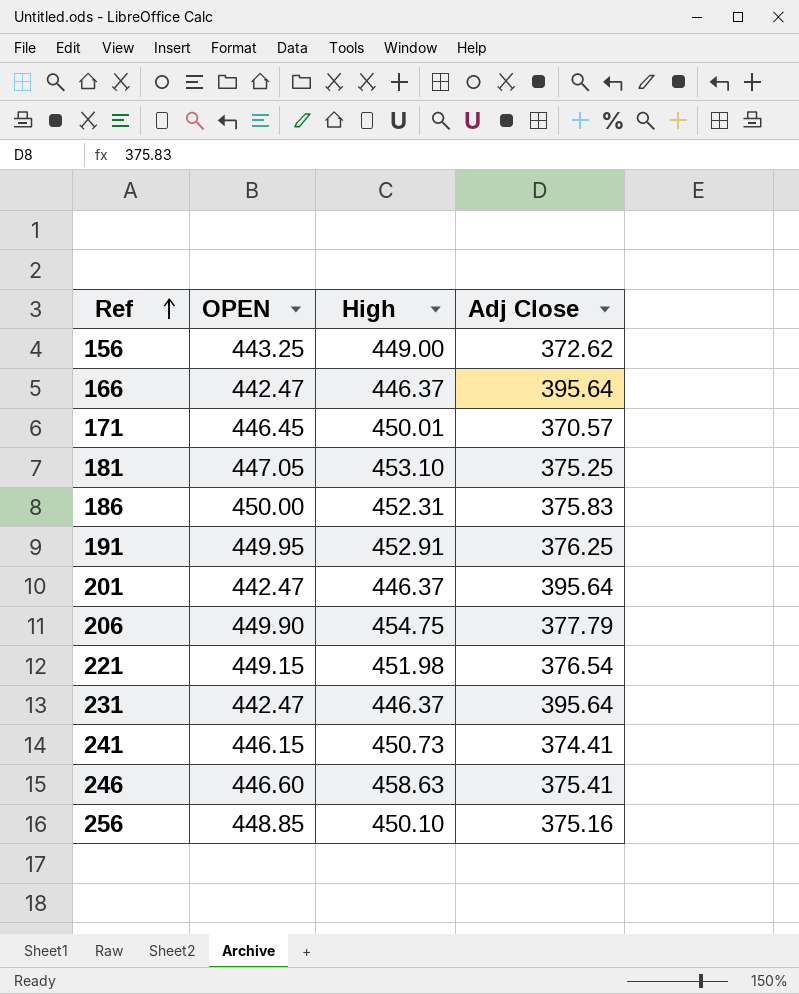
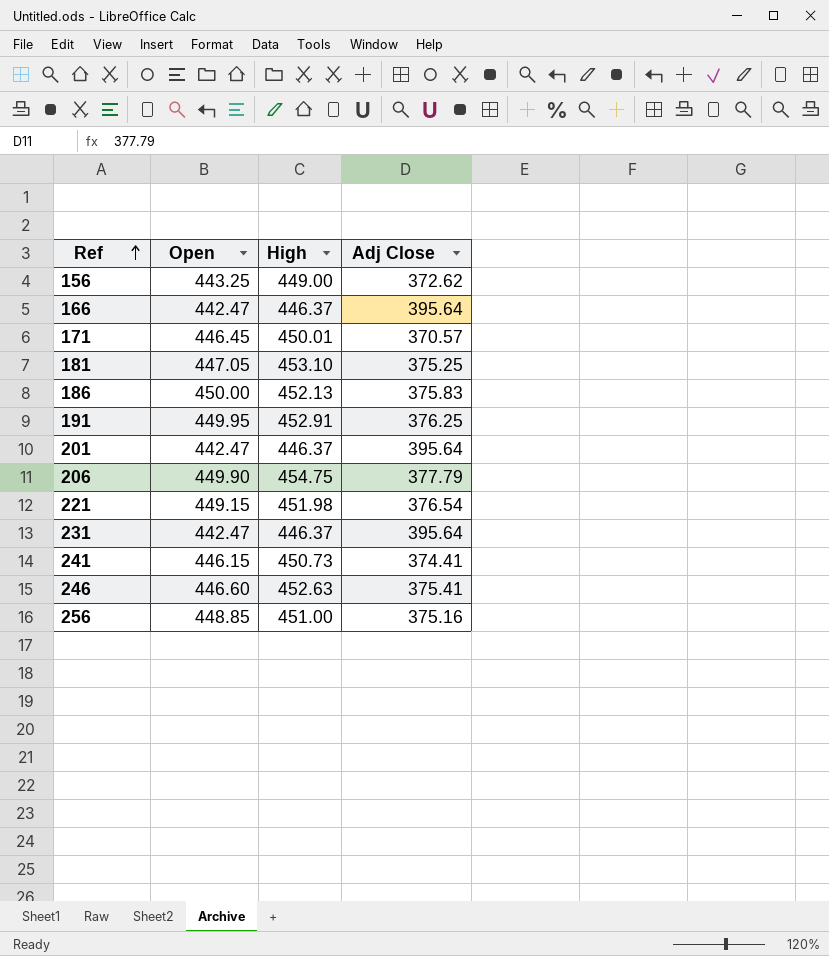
column name: OPEN -> Open
186 | High: 452.31 -> 452.13
246 | High: 458.63 -> 452.63
256 | High: 450.10 -> 451.00

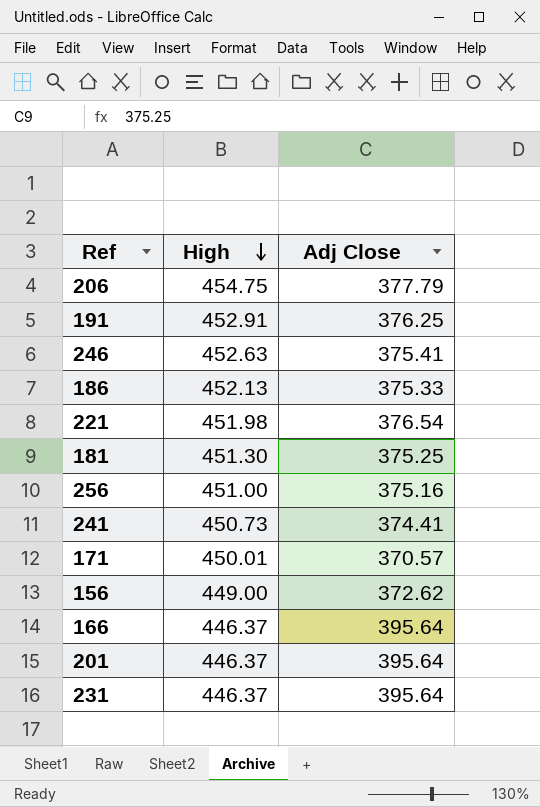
row order: Ref ascending -> High descending
column Open | position: 2 -> none
186 | Adj Close: 375.83 -> 375.33
181 | High: 453.10 -> 451.30

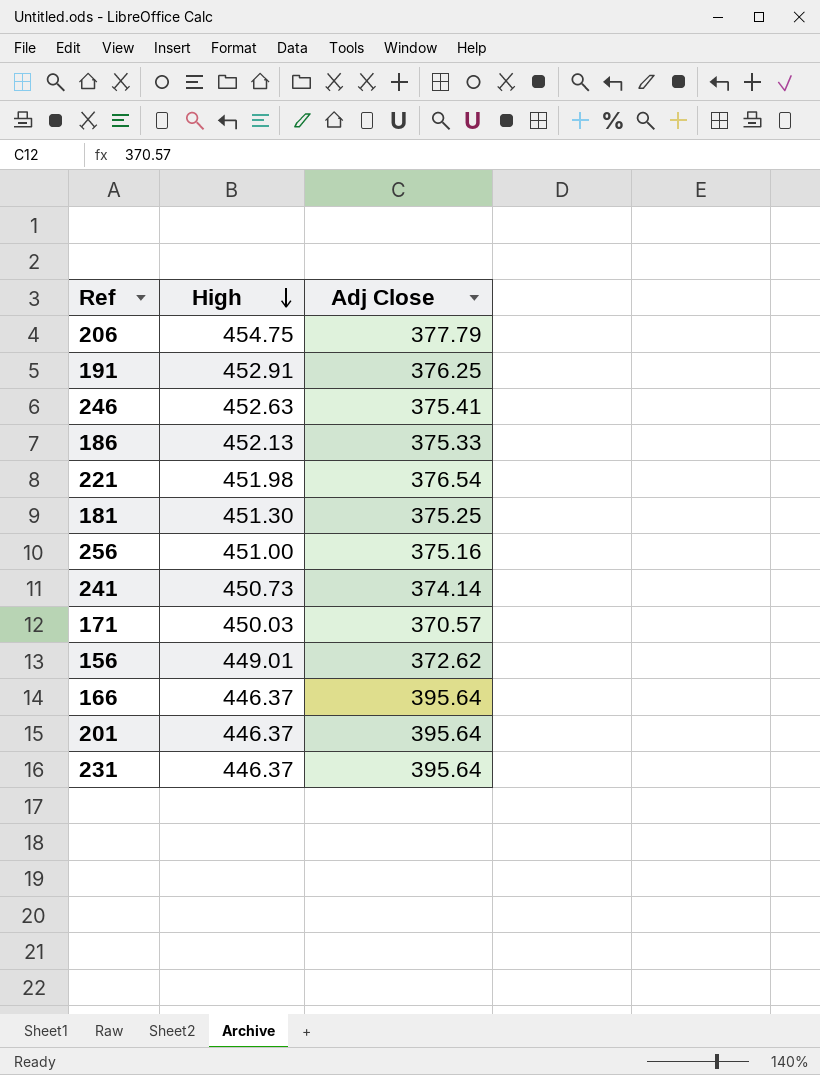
241 | Adj Close: 374.41 -> 374.14
171 | High: 450.01 -> 450.03
156 | High: 449.00 -> 449.01

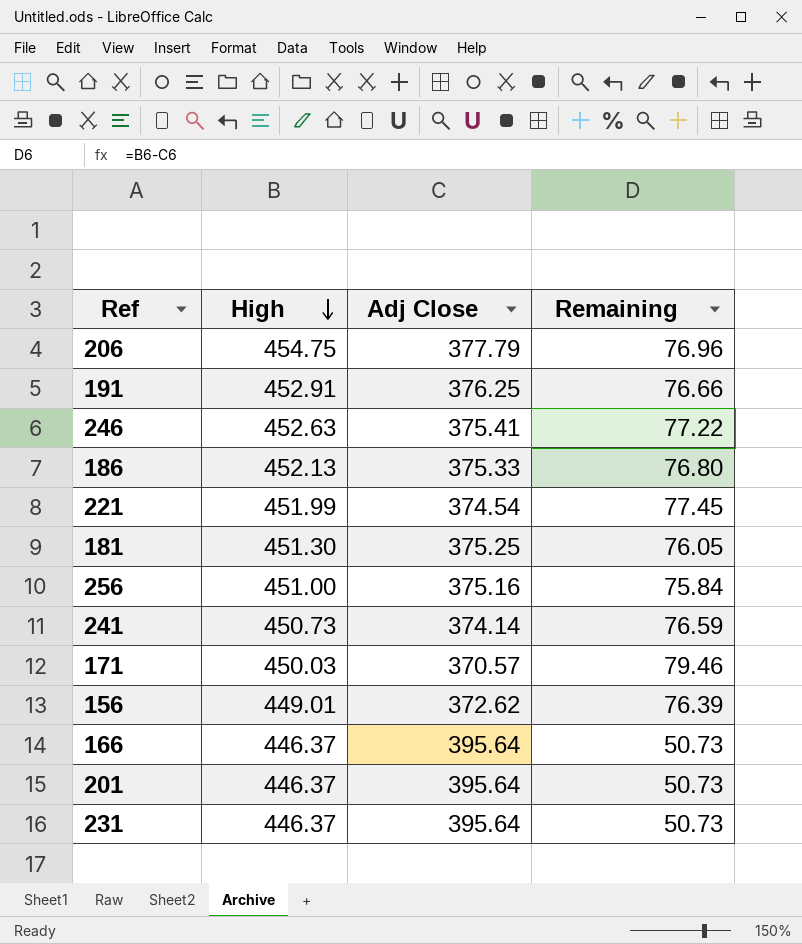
column Remaining | formula: none -> [High] - [Adj Close]
221 | High: 451.98 -> 451.99
221 | Adj Close: 376.54 -> 374.54

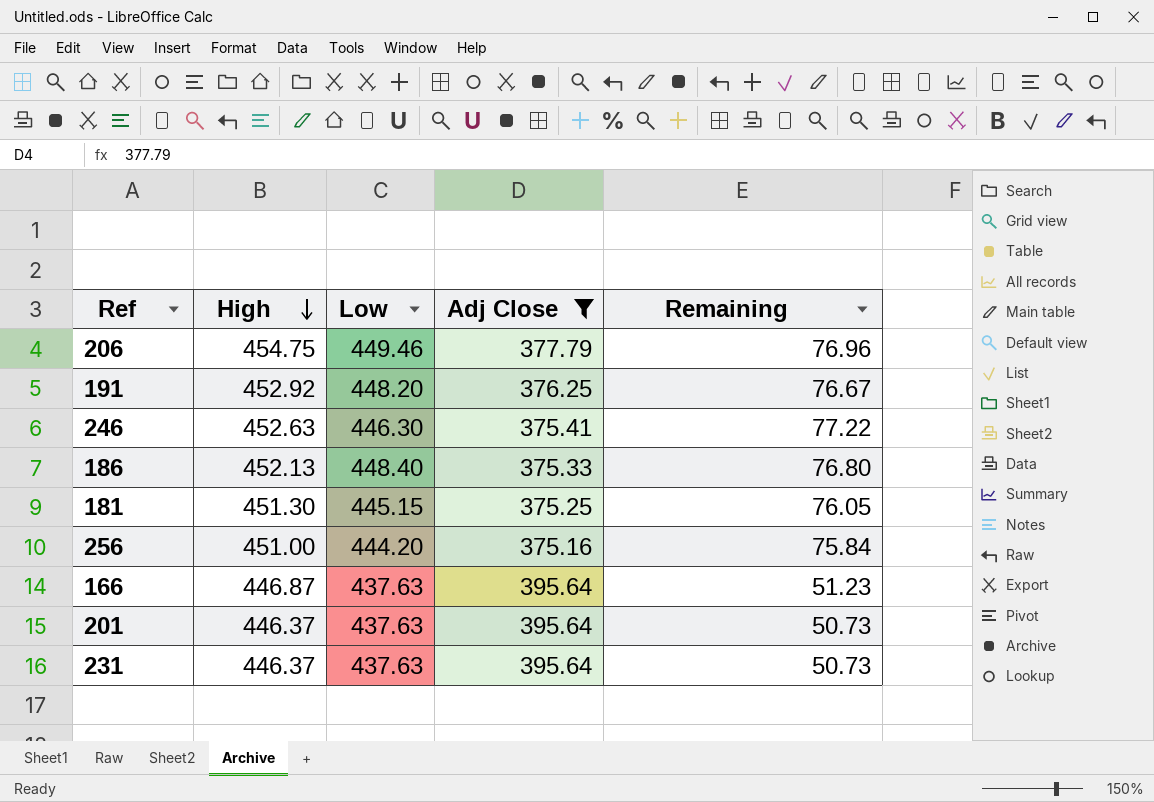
filter: none -> Adj Close >= 375.16
column Low | position: none -> 3
191 | High: 452.91 -> 452.92
191 | Remaining: 76.66 -> 76.67
166 | High: 446.37 -> 446.87
166 | Remaining: 50.73 -> 51.23

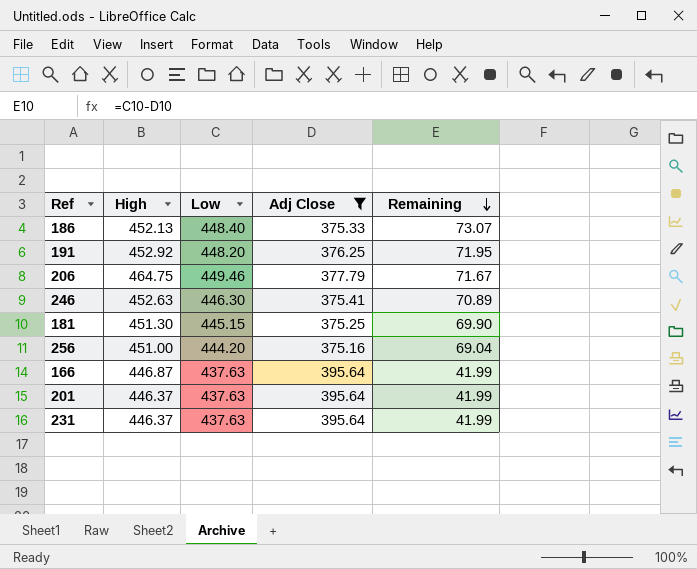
row order: High descending -> Remaining descending
column Remaining | formula: [High] - [Adj Close] -> [Low] - [Adj Close]
206 | High: 454.75 -> 464.75

